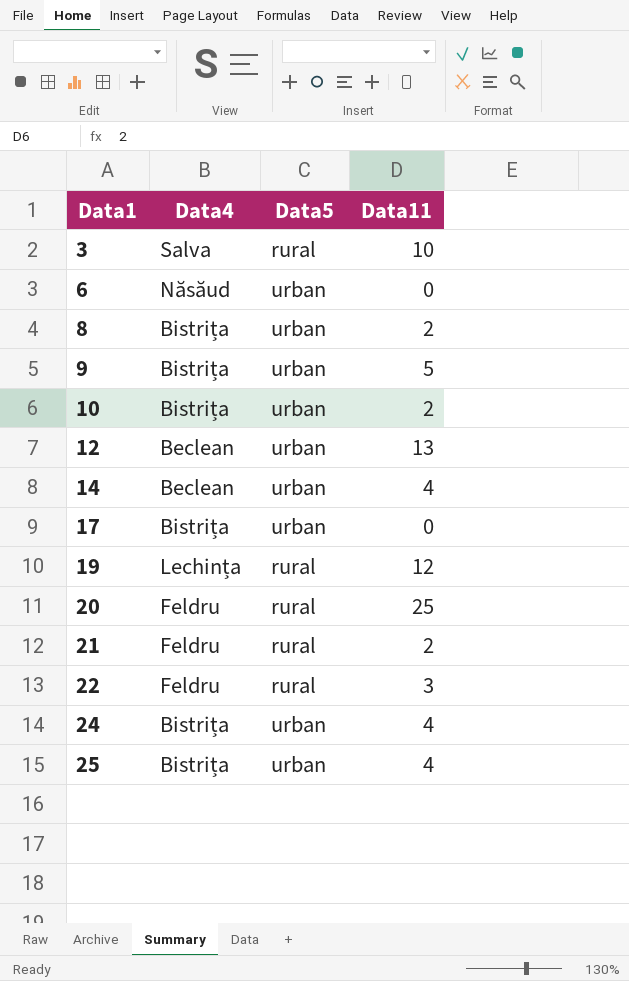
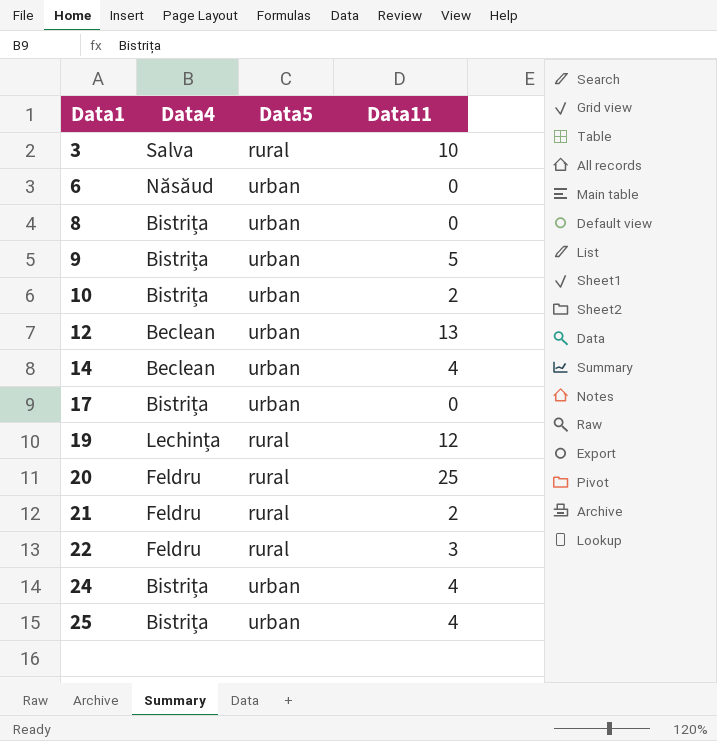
8 | Data11: 2 -> 0

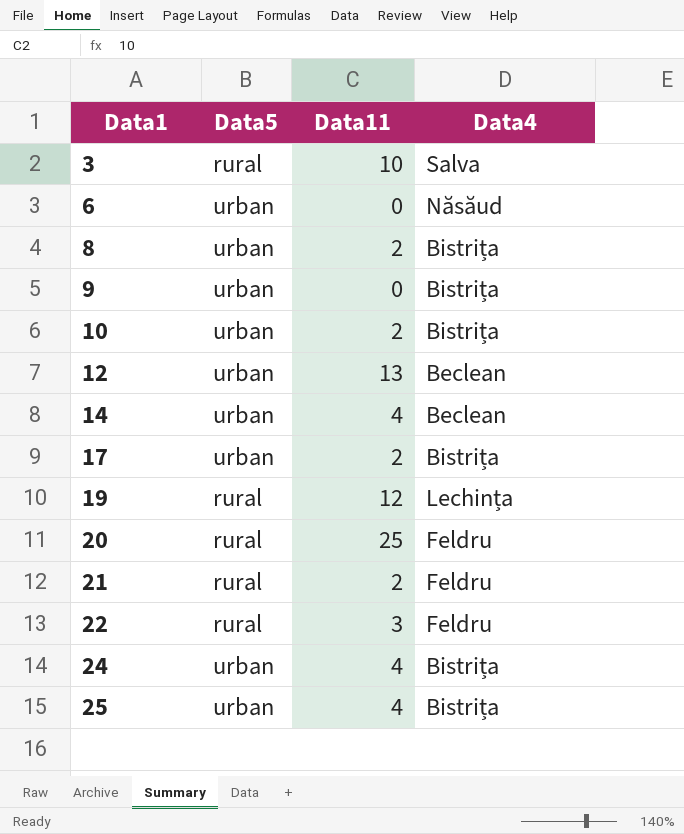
column Data4 | position: 2 -> 4
8 | Data11: 0 -> 2
9 | Data11: 5 -> 0
17 | Data11: 0 -> 2

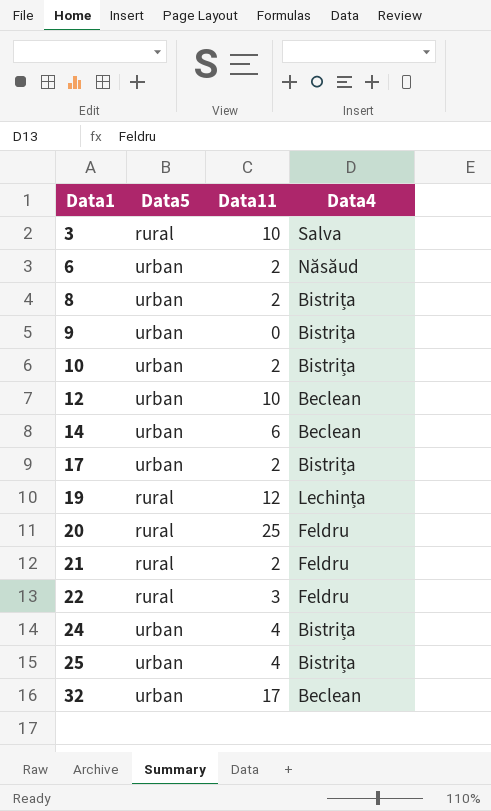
6 | Data11: 0 -> 2
12 | Data11: 13 -> 10
14 | Data11: 4 -> 6
row 32: none -> urban | 17 | Beclean

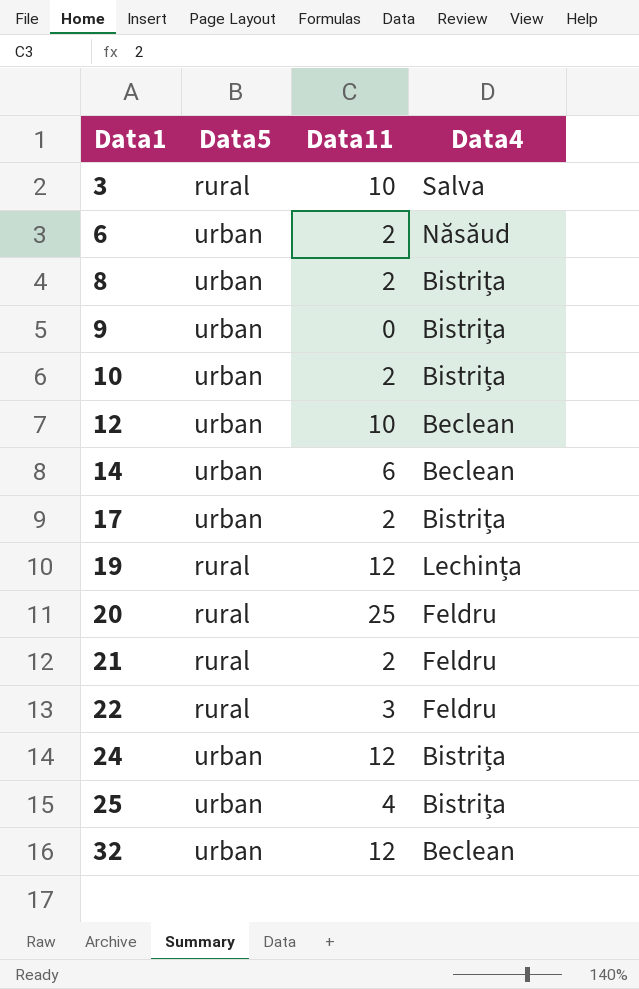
24 | Data11: 4 -> 12
32 | Data11: 17 -> 12

